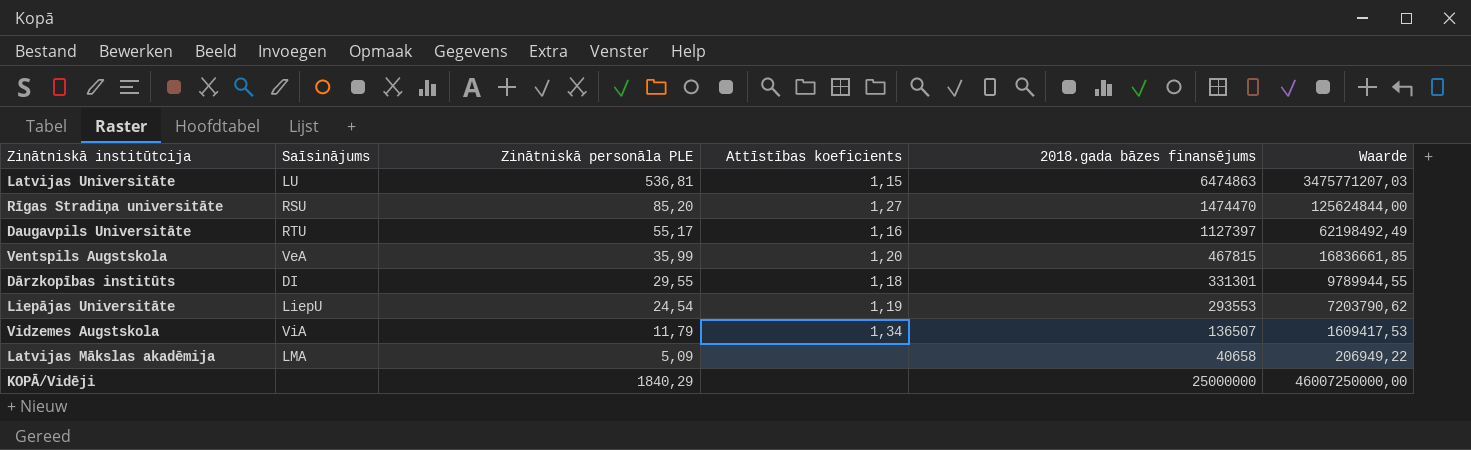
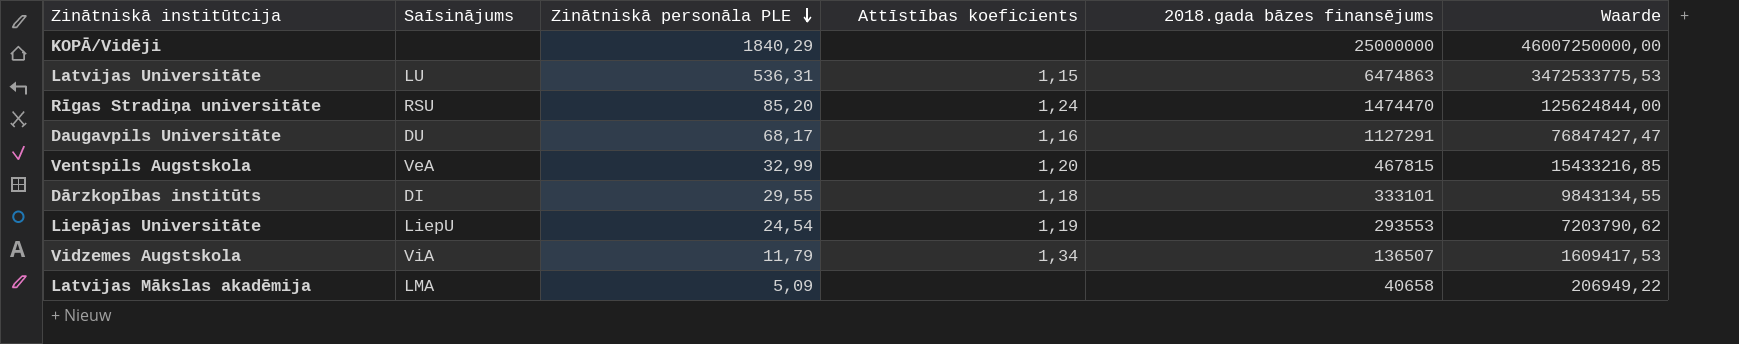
row order: none -> Zinātniskā personāla PLE descending
Latvijas Universitāte | Zinātniskā personāla PLE: 536,81 -> 536,31
Latvijas Universitāte | Waarde: 3475771207,03 -> 3472533775,53
Rīgas Stradiņa universitāte | Attīstības koeficients: 1,27 -> 1,24
Daugavpils Universitāte | Saīsinājums: RTU -> DU
Daugavpils Universitāte | Zinātniskā personāla PLE: 55,17 -> 68,17
Daugavpils Universitāte | 2018.gada bāzes finansējums: 1127397 -> 1127291
Daugavpils Universitāte | Waarde: 62198492,49 -> 76847427,47
Ventspils Augstskola | Zinātniskā personāla PLE: 35,99 -> 32,99
Ventspils Augstskola | Waarde: 16836661,85 -> 15433216,85
Dārzkopības institūts | 2018.gada bāzes finansējums: 331301 -> 333101
Dārzkopības institūts | Waarde: 9789944,55 -> 9843134,55

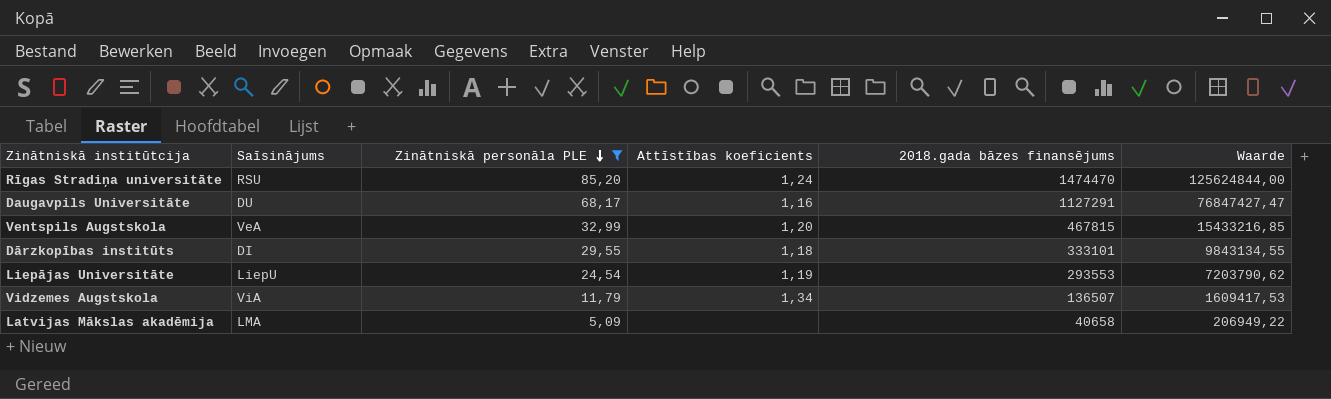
filter: none -> Zinātniskā personāla PLE <= 85,20

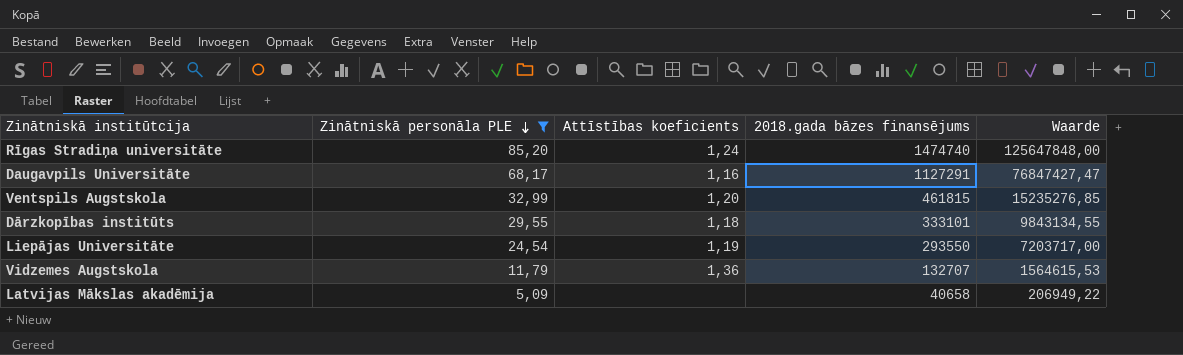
column Saīsinājums | position: 2 -> none
Rīgas Stradiņa universitāte | 2018.gada bāzes finansējums: 1474470 -> 1474740
Rīgas Stradiņa universitāte | Waarde: 125624844,00 -> 125647848,00
Ventspils Augstskola | 2018.gada bāzes finansējums: 467815 -> 461815
Ventspils Augstskola | Waarde: 15433216,85 -> 15235276,85
Liepājas Universitāte | 2018.gada bāzes finansējums: 293553 -> 293550
Liepājas Universitāte | Waarde: 7203790,62 -> 7203717,00
Vidzemes Augstskola | Attīstības koeficients: 1,34 -> 1,36
Vidzemes Augstskola | 2018.gada bāzes finansējums: 136507 -> 132707
Vidzemes Augstskola | Waarde: 1609417,53 -> 1564615,53

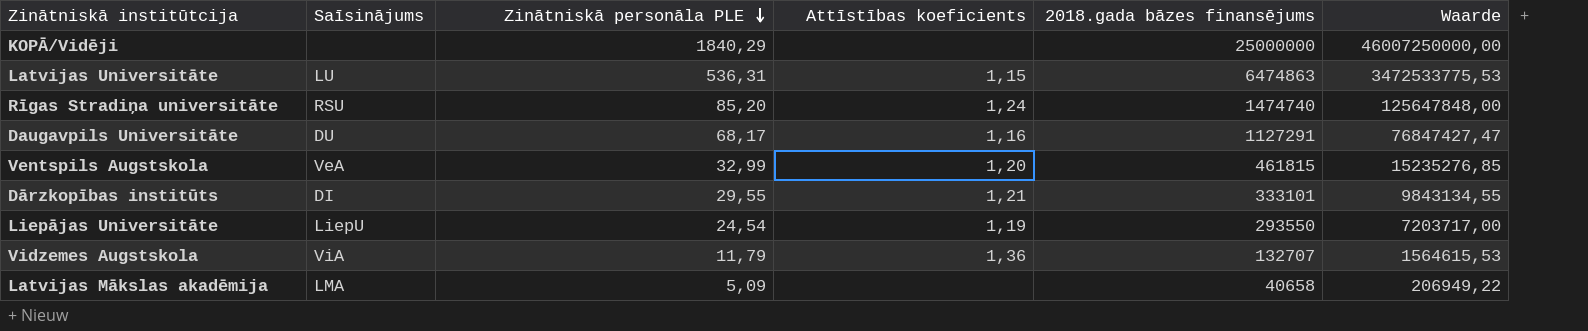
filter: Zinātniskā personāla PLE <= 85,20 -> none
column Saīsinājums | position: none -> 2
Dārzkopības institūts | Attīstības koeficients: 1,18 -> 1,21

